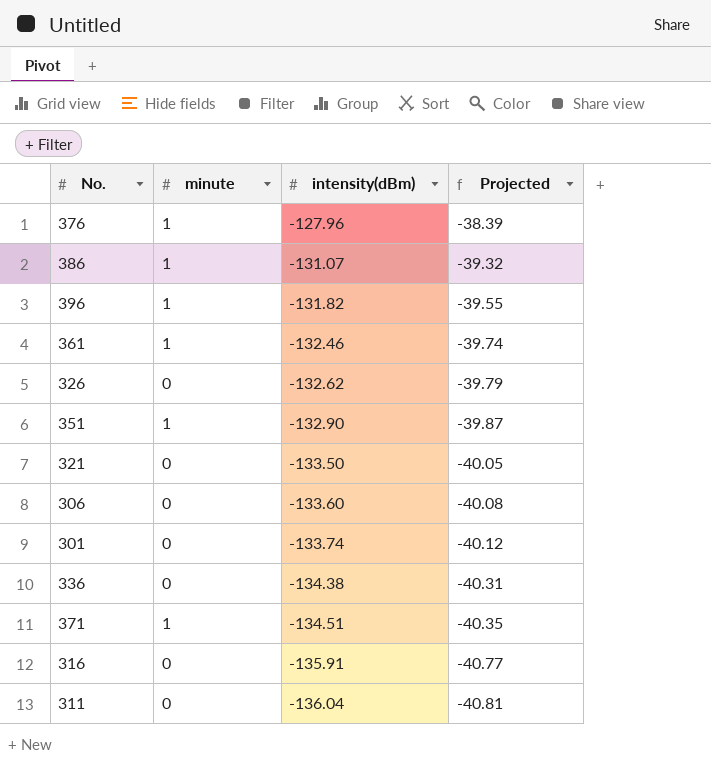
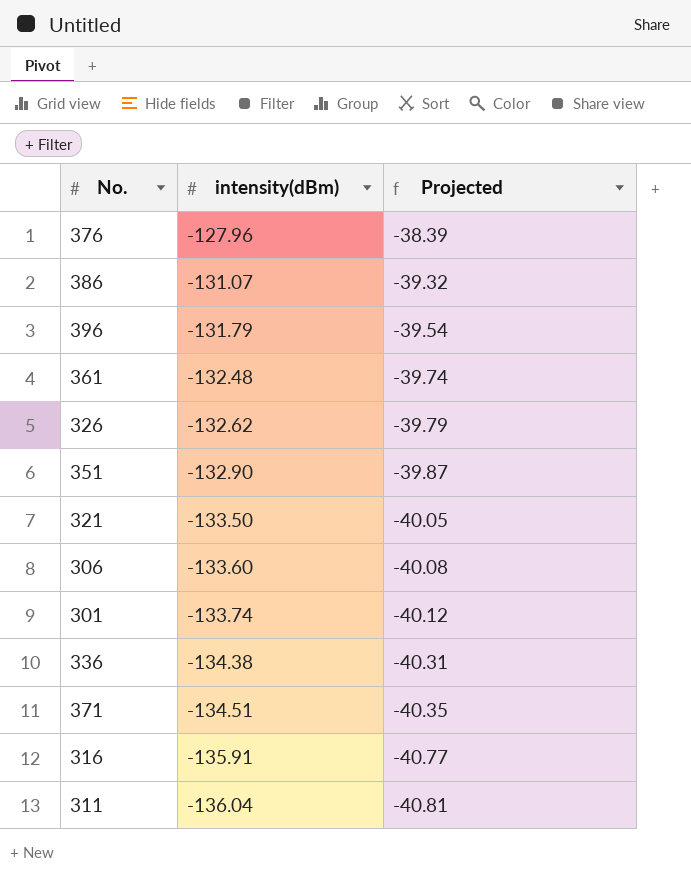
column minute | position: 2 -> none
396 | intensity(dBm): -131.82 -> -131.79
396 | Projected: -39.55 -> -39.54
361 | intensity(dBm): -132.46 -> -132.48

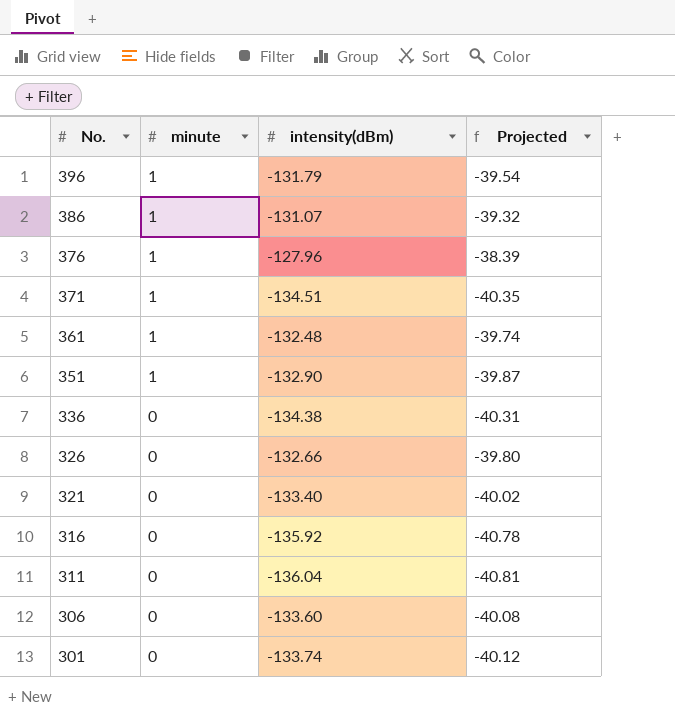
row order: intensity(dBm) descending -> No. descending
column minute | position: none -> 2
326 | intensity(dBm): -132.62 -> -132.66
326 | Projected: -39.79 -> -39.80
321 | intensity(dBm): -133.50 -> -133.40
321 | Projected: -40.05 -> -40.02
316 | intensity(dBm): -135.91 -> -135.92
316 | Projected: -40.77 -> -40.78

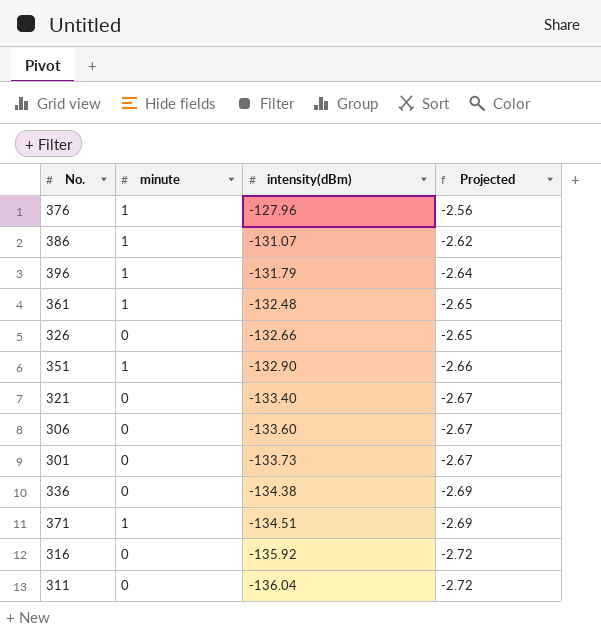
row order: No. descending -> intensity(dBm) descending
column Projected | formula: [intensity(dBm)] * 0.3 -> [intensity(dBm)] * 0.02
301 | intensity(dBm): -133.74 -> -133.73

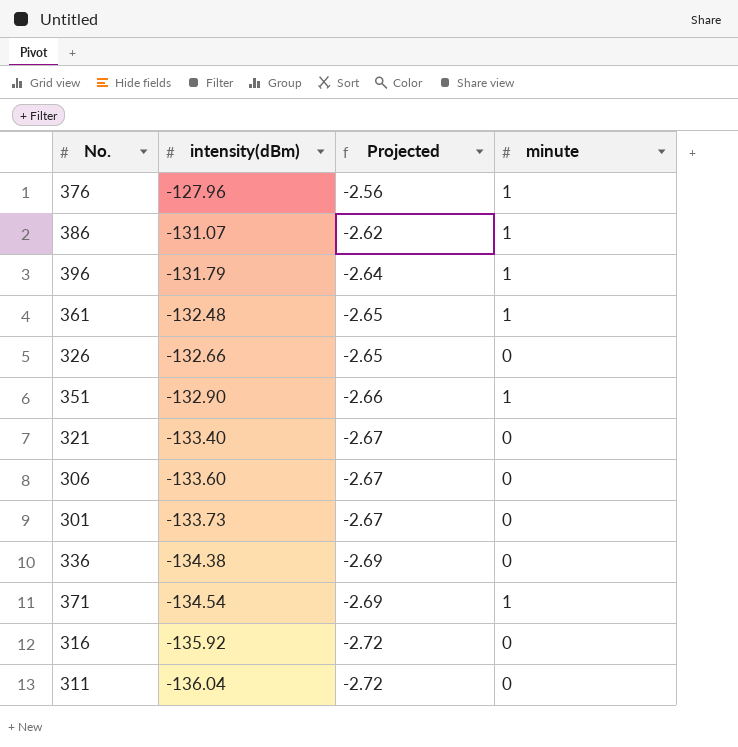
column minute | position: 2 -> 4
371 | intensity(dBm): -134.51 -> -134.54

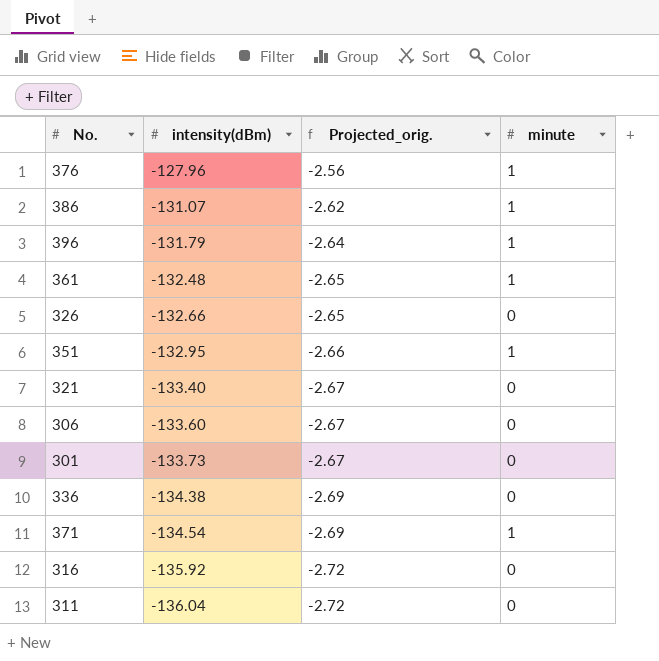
column name: Projected -> Projected_orig.
351 | intensity(dBm): -132.90 -> -132.95

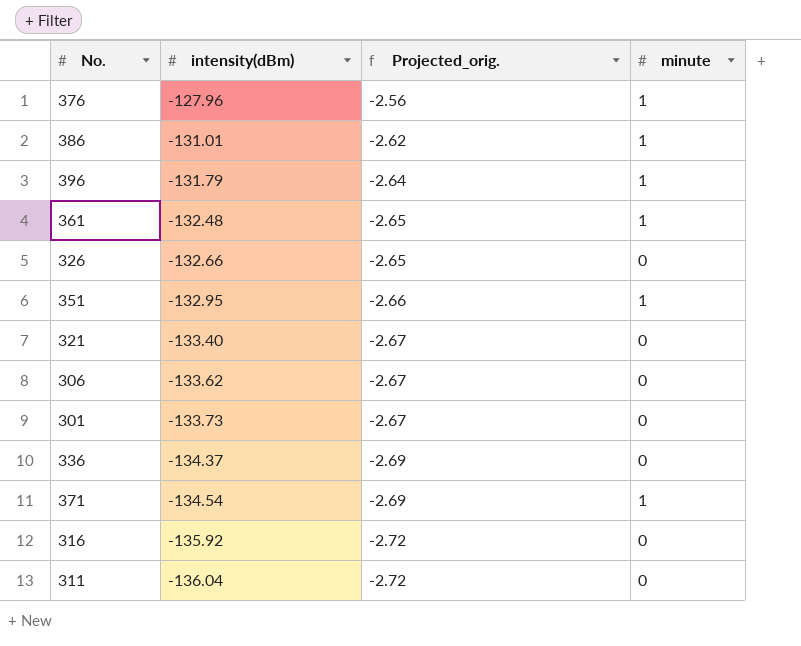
386 | intensity(dBm): -131.07 -> -131.01
306 | intensity(dBm): -133.60 -> -133.62
336 | intensity(dBm): -134.38 -> -134.37

